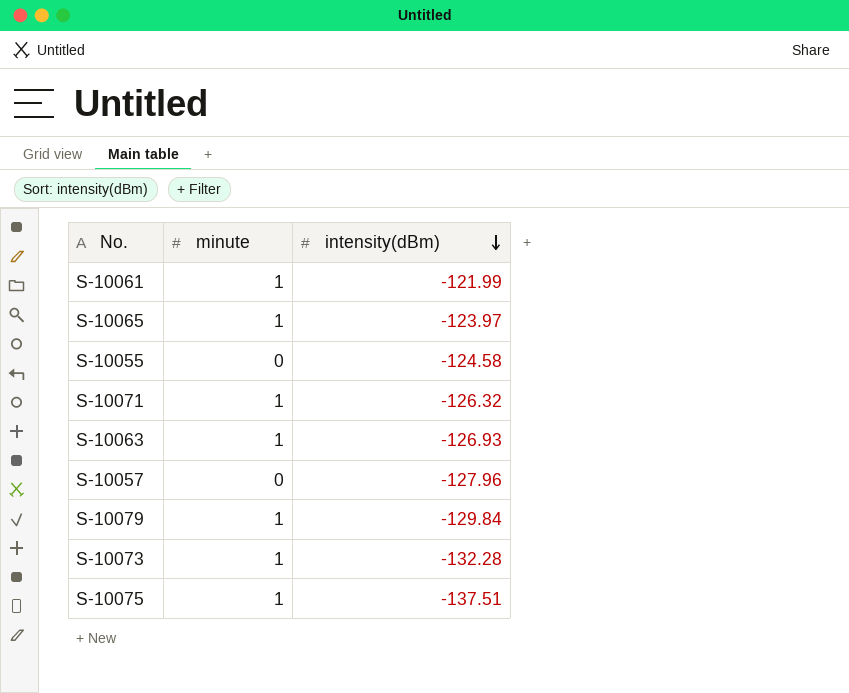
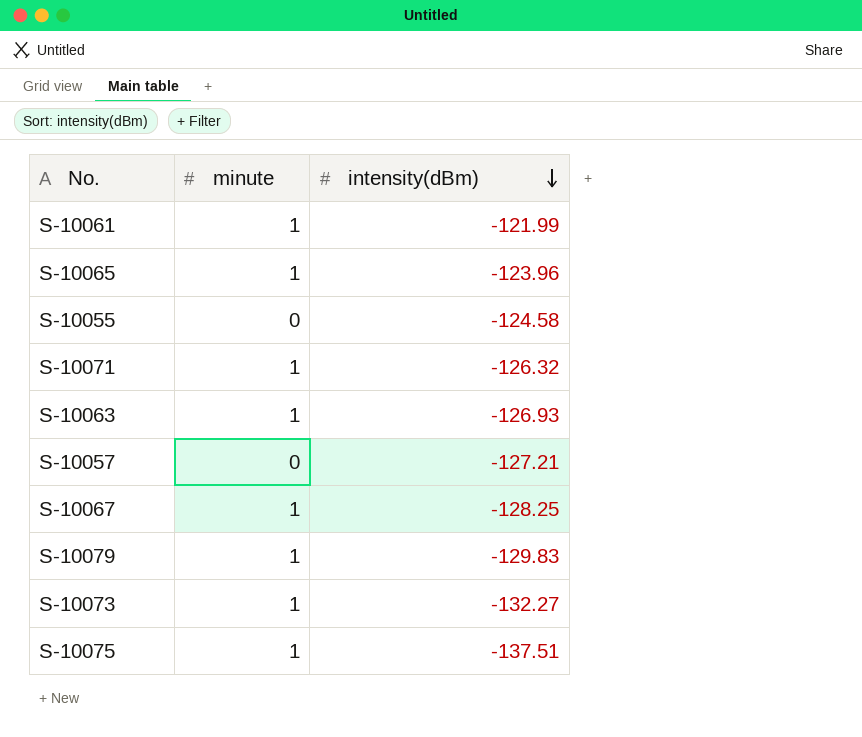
S-10065 | intensity(dBm): -123.97 -> -123.96
S-10057 | intensity(dBm): -127.96 -> -127.21
row S-10067: none -> 1 | -128.25
S-10079 | intensity(dBm): -129.84 -> -129.83
S-10073 | intensity(dBm): -132.28 -> -132.27

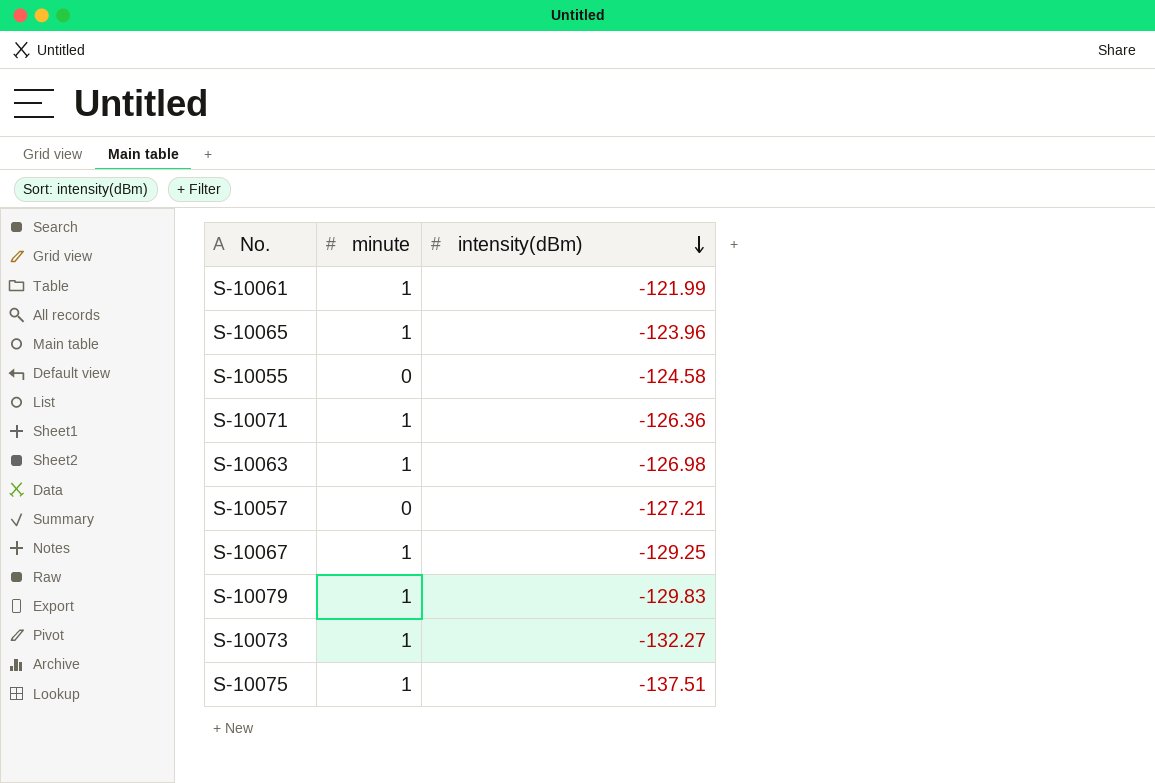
S-10071 | intensity(dBm): -126.32 -> -126.36
S-10063 | intensity(dBm): -126.93 -> -126.98
S-10067 | intensity(dBm): -128.25 -> -129.25

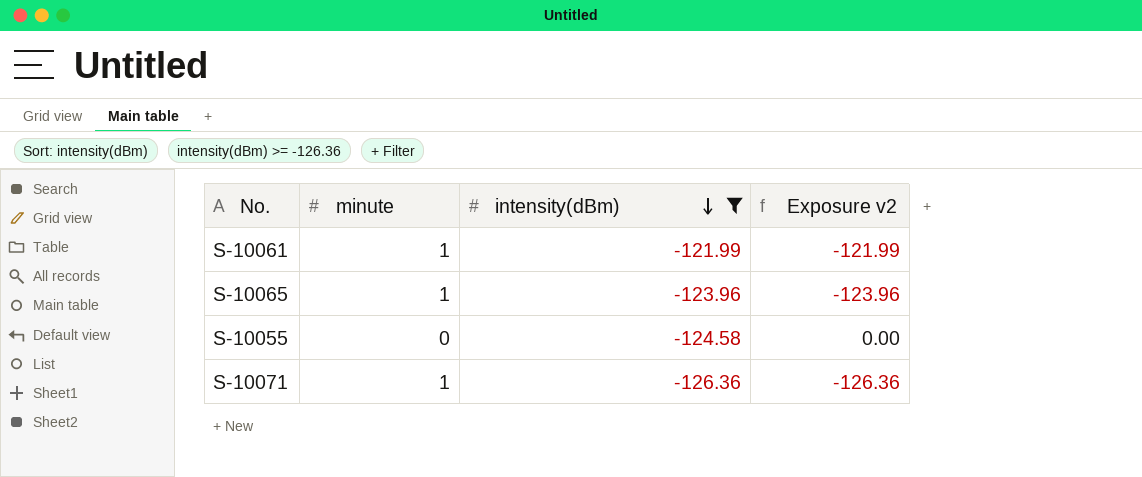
filter: none -> intensity(dBm) >= -126.36
column Exposure v2 | formula: none -> [minute] * [intensity(dBm)]

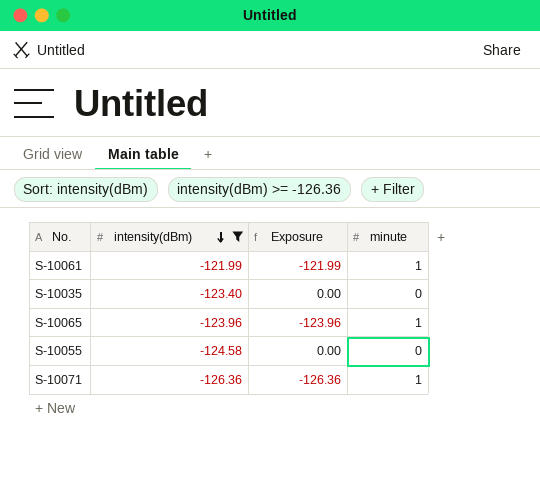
column name: Exposure v2 -> Exposure
column minute | position: 2 -> 4
row S-10035: none -> -123.40 | 0.00 | 0

